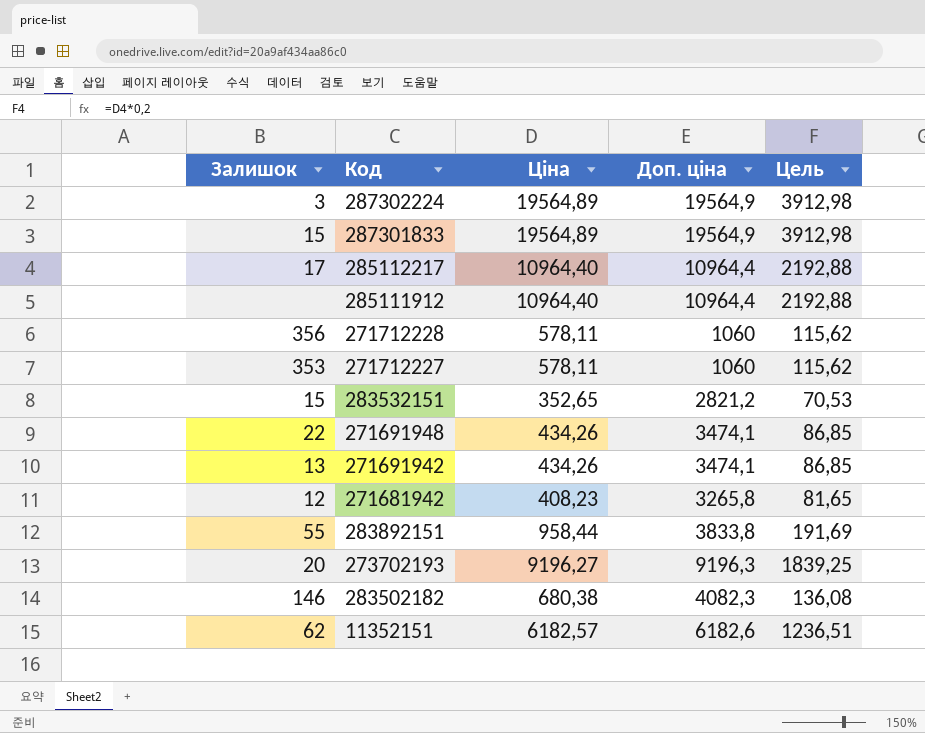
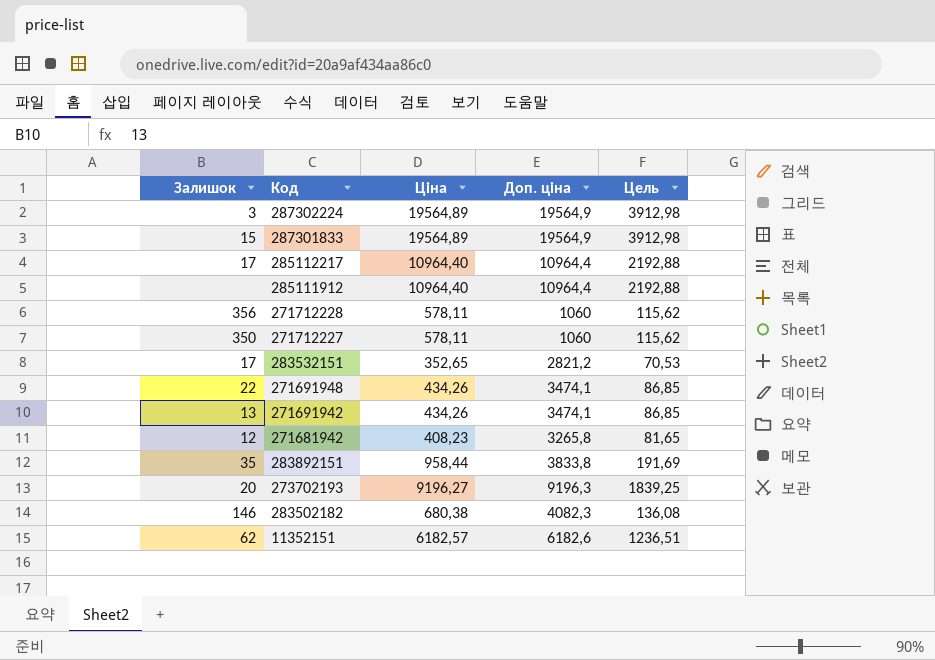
271712227 | Залишок: 353 -> 350
283532151 | Залишок: 15 -> 17
283892151 | Залишок: 55 -> 35

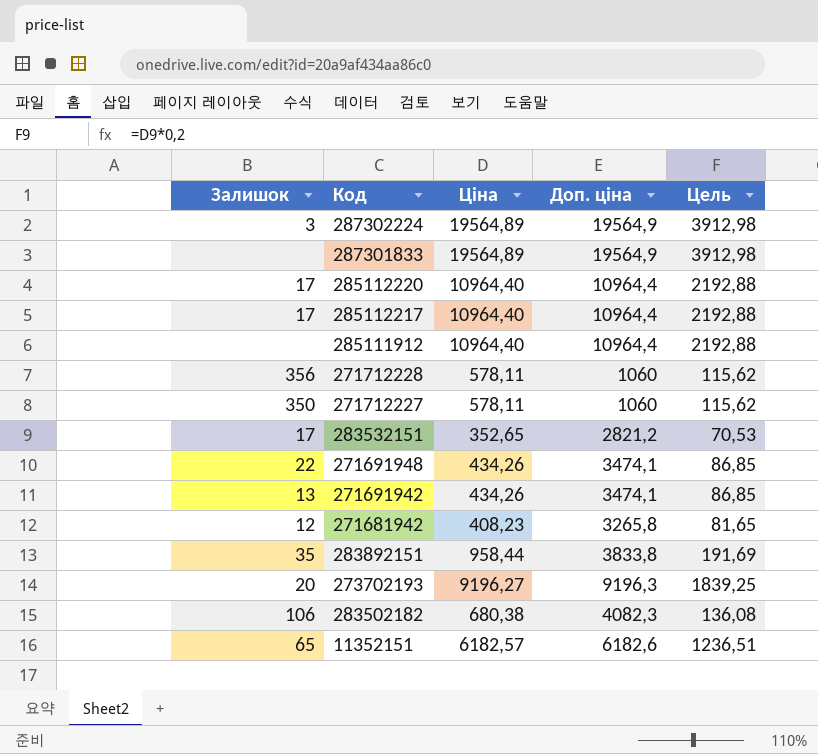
287301833 | Залишок: 15 -> none
row 285112220: none -> 17 | 10964,40 | 10964,4 | 2192,88
283502182 | Залишок: 146 -> 106
11352151 | Залишок: 62 -> 65

